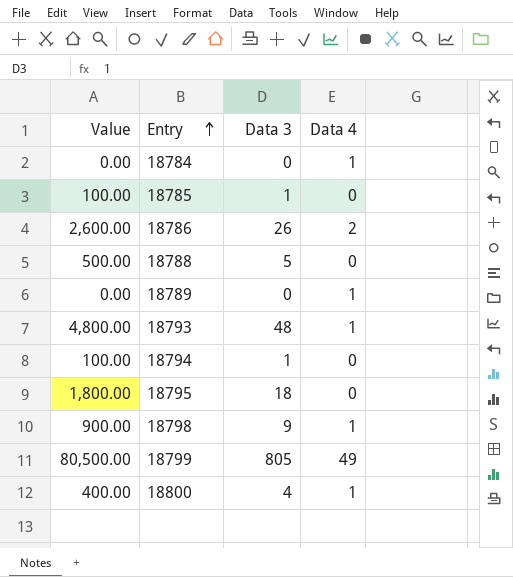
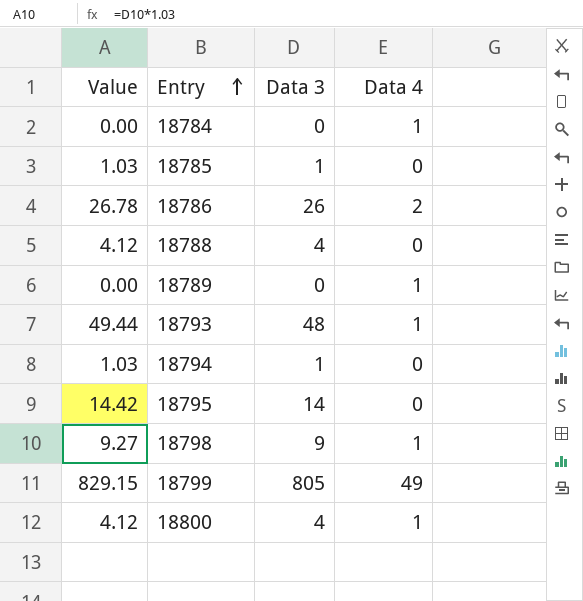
column Value | formula: [Data 3] * 100 -> [Data 3] * 1.03
18788 | Data 3: 5 -> 4
18795 | Data 3: 18 -> 14

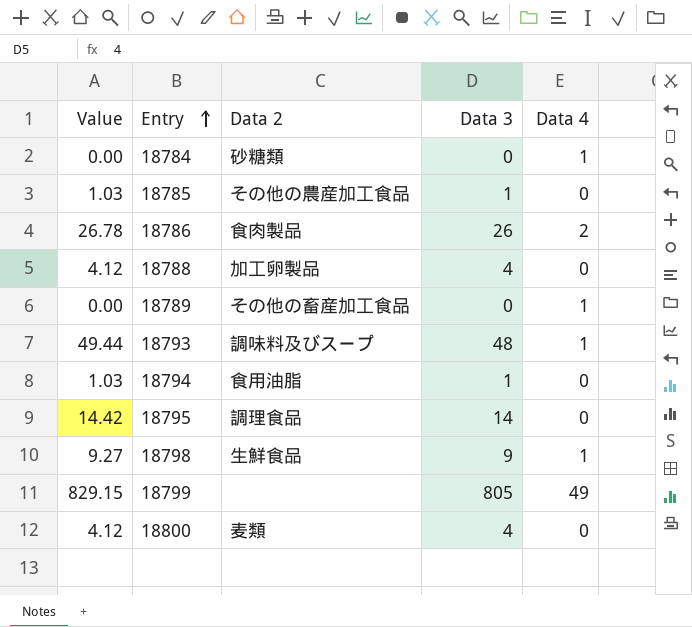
column Data 2 | position: none -> 3
18800 | Data 4: 1 -> 0

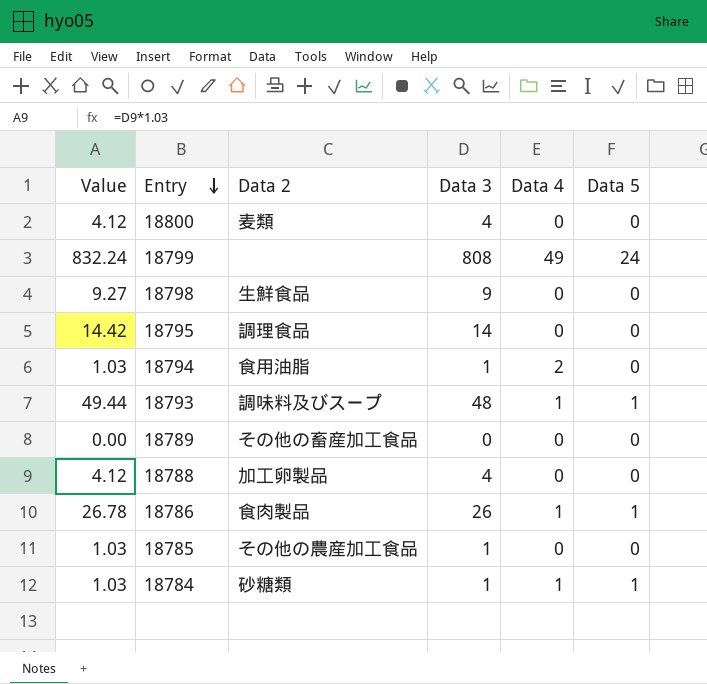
row order: Entry ascending -> Entry descending
column Data 5 | position: none -> 6
18799 | Value: 829.15 -> 832.24
18799 | Data 3: 805 -> 808
18798 | Data 4: 1 -> 0
18794 | Data 4: 0 -> 2
18789 | Data 4: 1 -> 0
18786 | Data 4: 2 -> 1
18784 | Value: 0.00 -> 1.03
18784 | Data 3: 0 -> 1

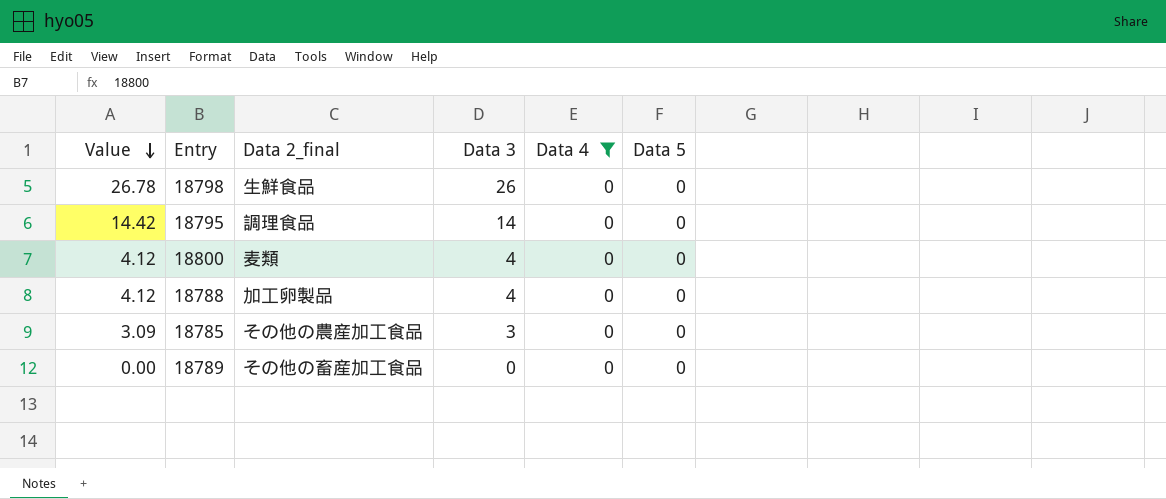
filter: none -> Data 4 = 0
row order: Entry descending -> Value descending
column name: Data 2 -> Data 2_final
18798 | Value: 9.27 -> 26.78
18798 | Data 3: 9 -> 26
18785 | Value: 1.03 -> 3.09
18785 | Data 3: 1 -> 3

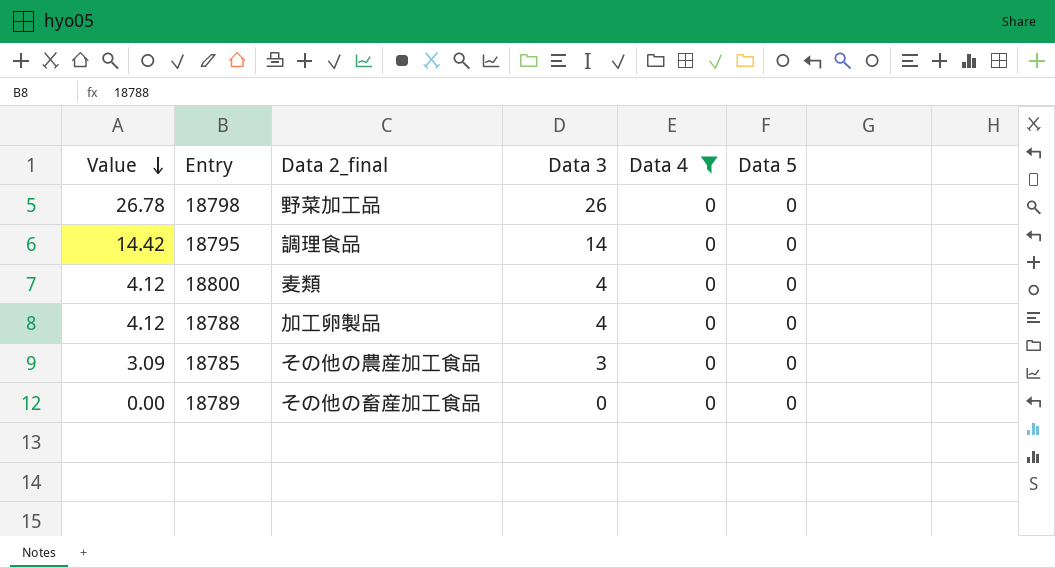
18798 | Data 2_final: 生鮮食品 -> 野菜加工品

